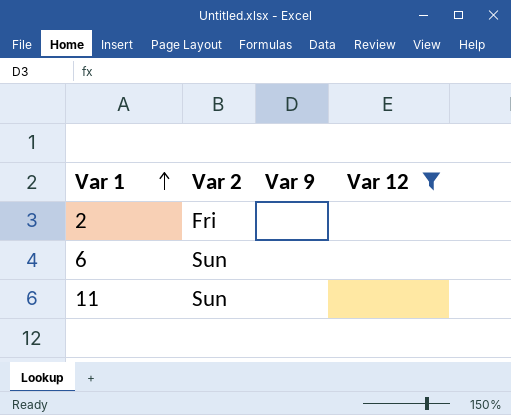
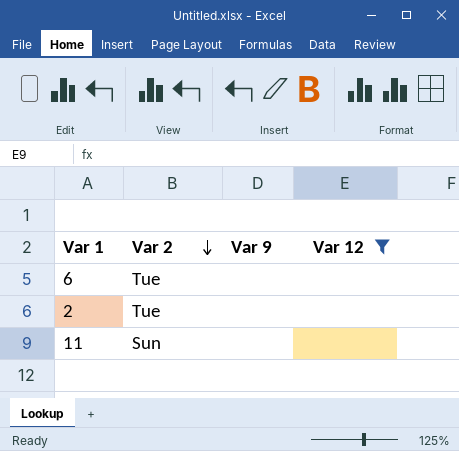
row order: Var 1 ascending -> Var 2 descending
6 | Var 2: Sun -> Tue
2 | Var 2: Fri -> Tue

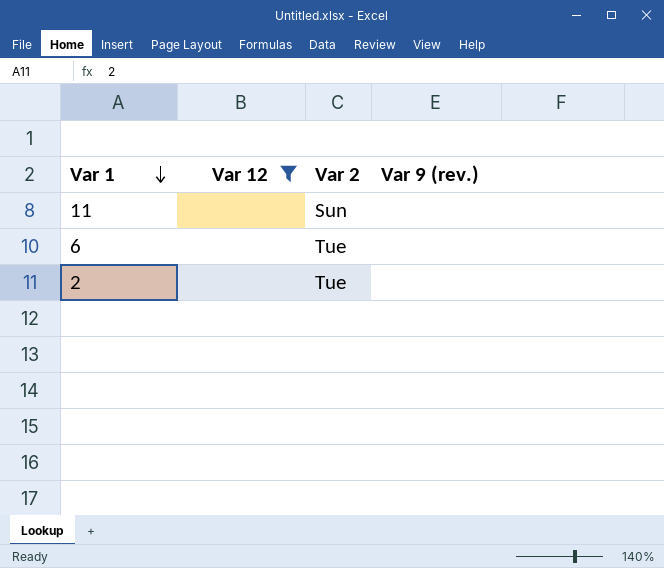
row order: Var 2 descending -> Var 1 descending
column Var 12 | position: 4 -> 2
column name: Var 9 -> Var 9 (rev.)

